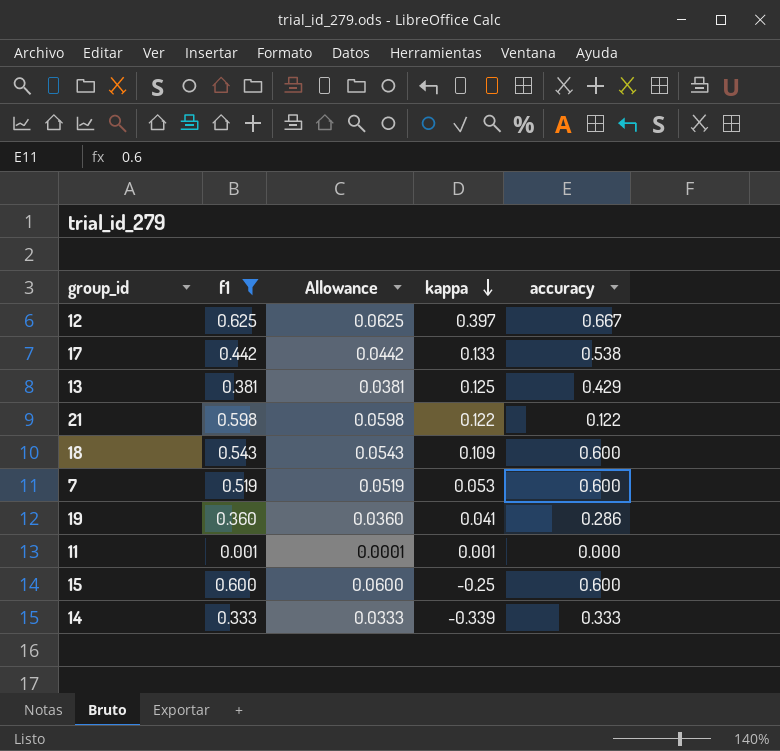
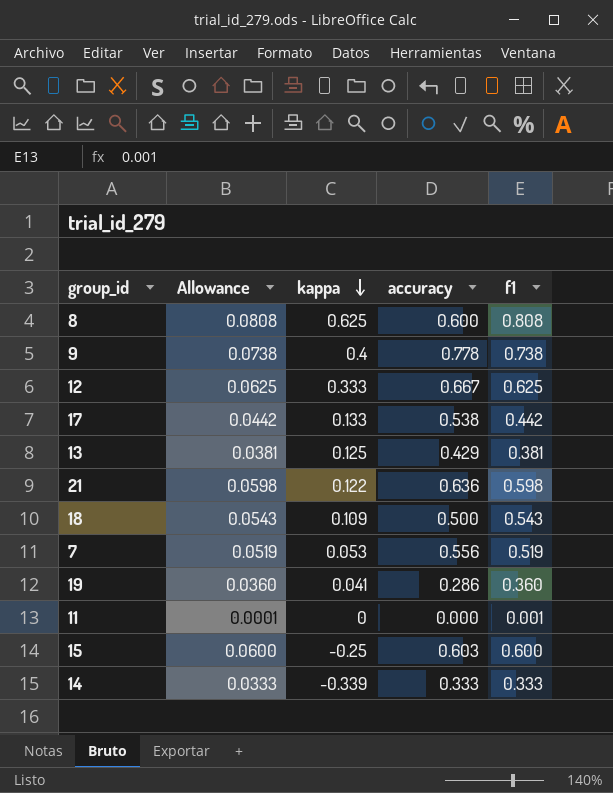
filter: f1 <= 0.625 -> none
column f1 | position: 2 -> 5
12 | kappa: 0.397 -> 0.333
21 | accuracy: 0.122 -> 0.636
18 | accuracy: 0.600 -> 0.500
7 | accuracy: 0.600 -> 0.556
11 | kappa: 0.001 -> 0
15 | accuracy: 0.600 -> 0.603

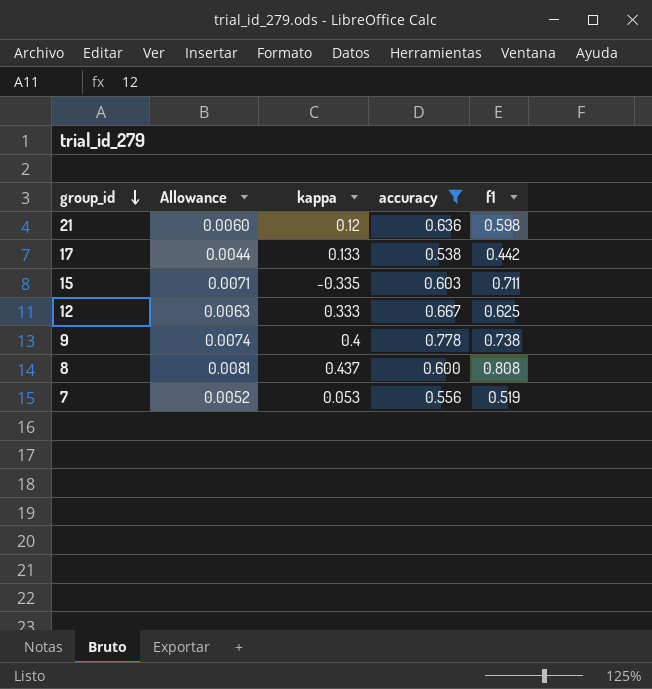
filter: none -> accuracy >= 0.538
row order: kappa descending -> group_id descending
column Allowance | formula: [f1] * 0.1 -> [f1] * 0.01
21 | kappa: 0.122 -> 0.12
15 | kappa: -0.25 -> -0.335
15 | f1: 0.600 -> 0.711
8 | kappa: 0.625 -> 0.437

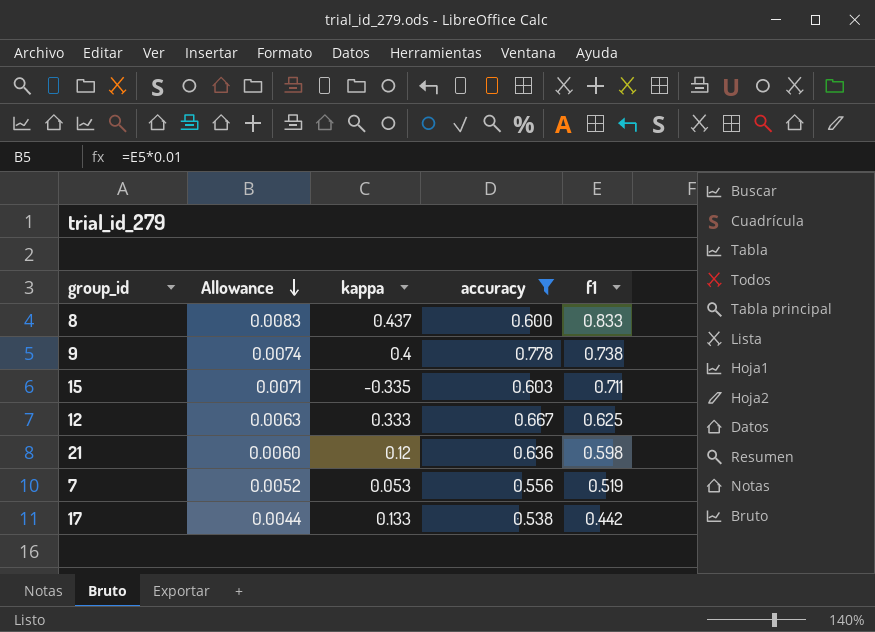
row order: group_id descending -> Allowance descending
8 | Allowance: 0.0081 -> 0.0083
8 | f1: 0.808 -> 0.833

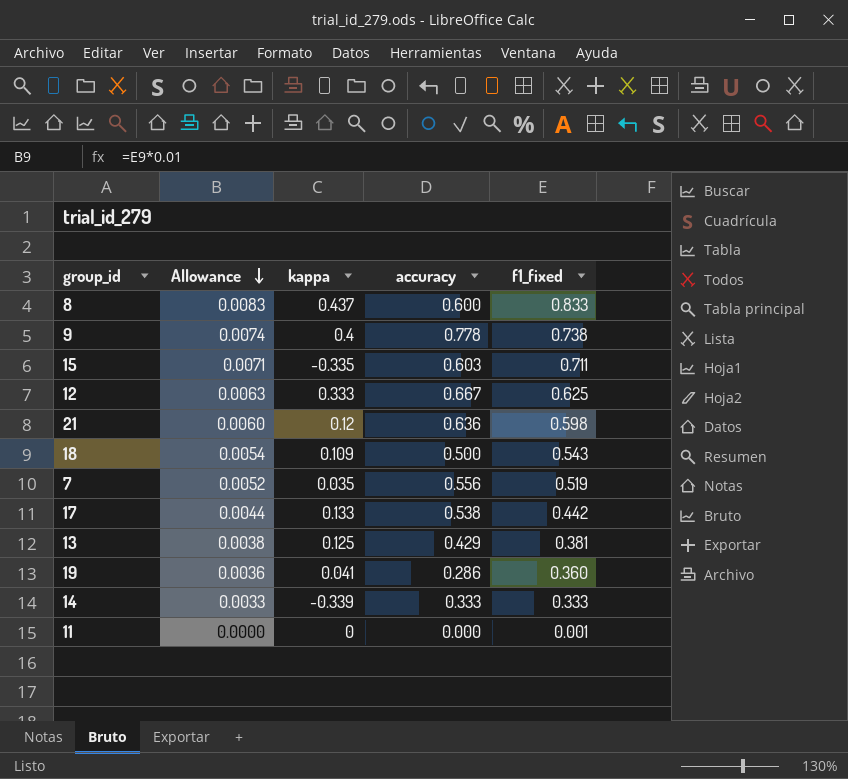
filter: accuracy >= 0.538 -> none
column name: f1 -> f1_fixed
7 | kappa: 0.053 -> 0.035

